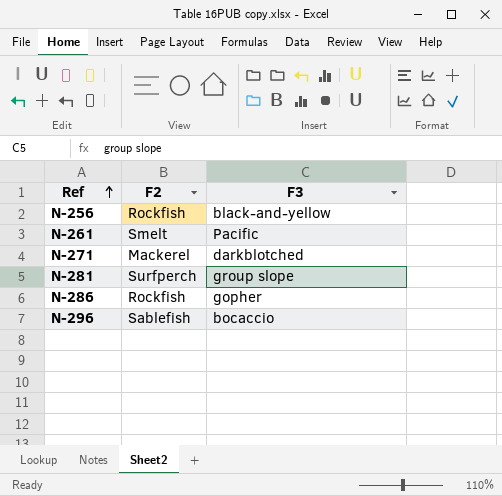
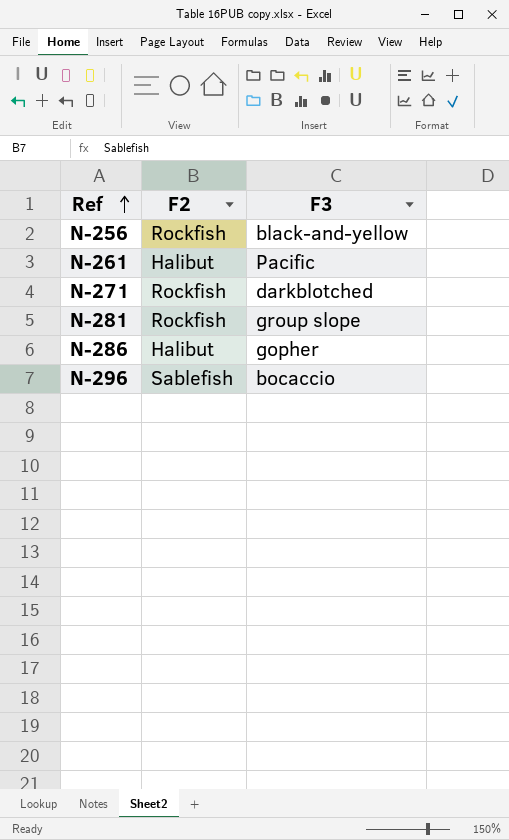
N-261 | F2: Smelt -> Halibut
N-271 | F2: Mackerel -> Rockfish
N-281 | F2: Surfperch -> Rockfish
N-286 | F2: Rockfish -> Halibut

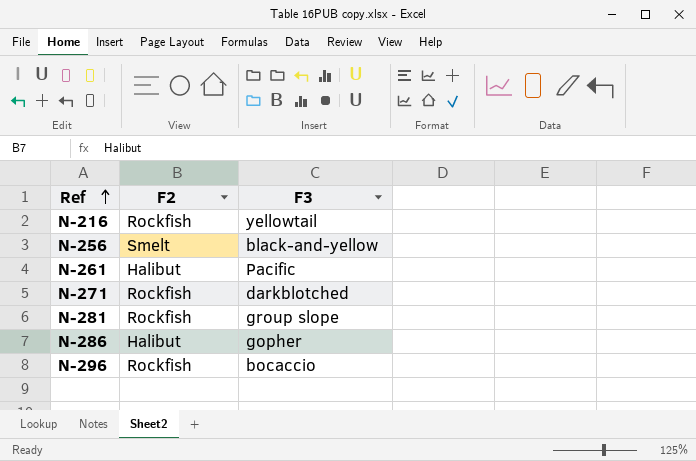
row N-216: none -> Rockfish | yellowtail
N-256 | F2: Rockfish -> Smelt
N-296 | F2: Sablefish -> Rockfish

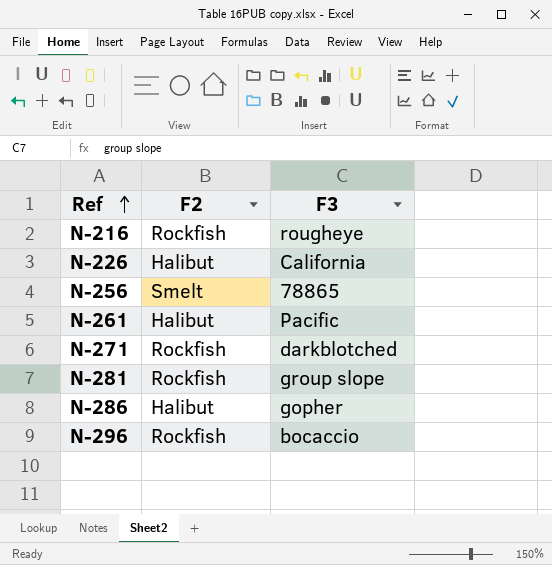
N-216 | F3: yellowtail -> rougheye
row N-226: none -> Halibut | California
N-256 | F3: black-and-yellow -> 78865

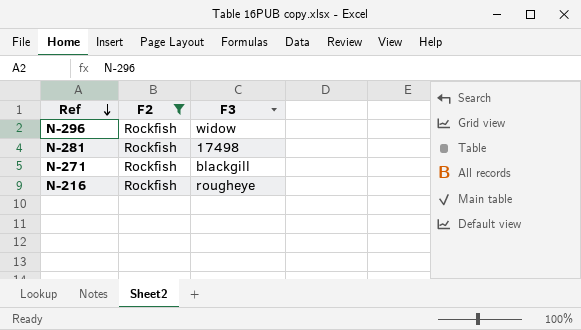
filter: none -> F2 = Rockfish
row order: Ref ascending -> Ref descending
N-296 | F3: bocaccio -> widow
N-281 | F3: group slope -> 17498
N-271 | F3: darkblotched -> blackgill

